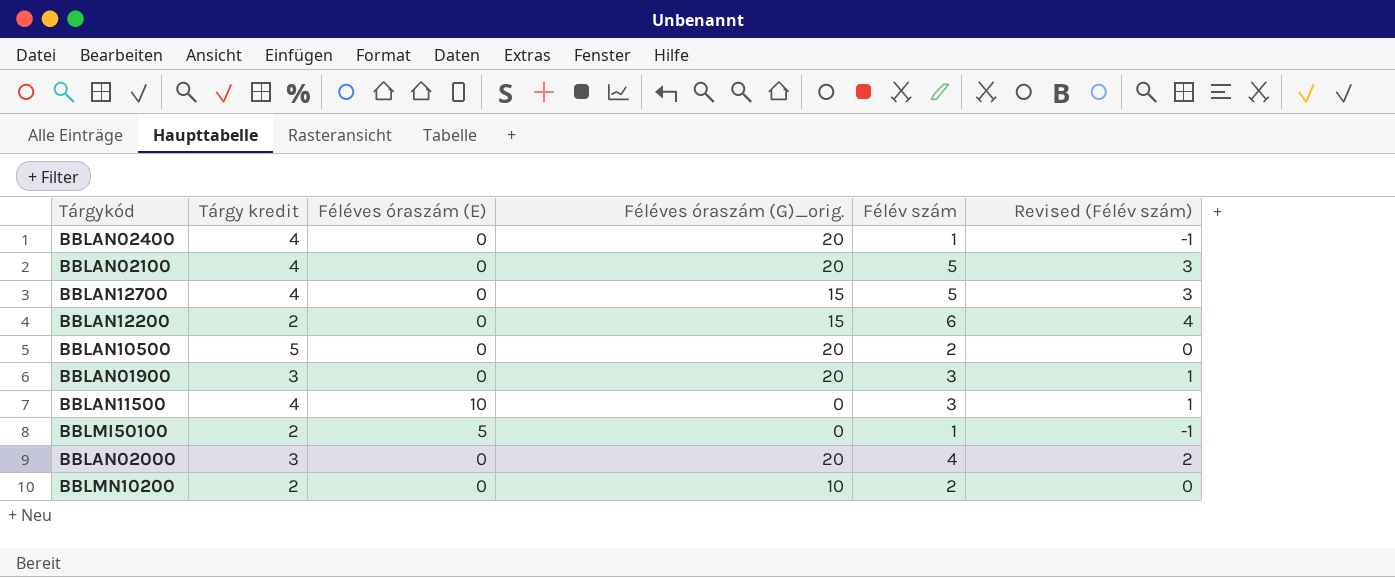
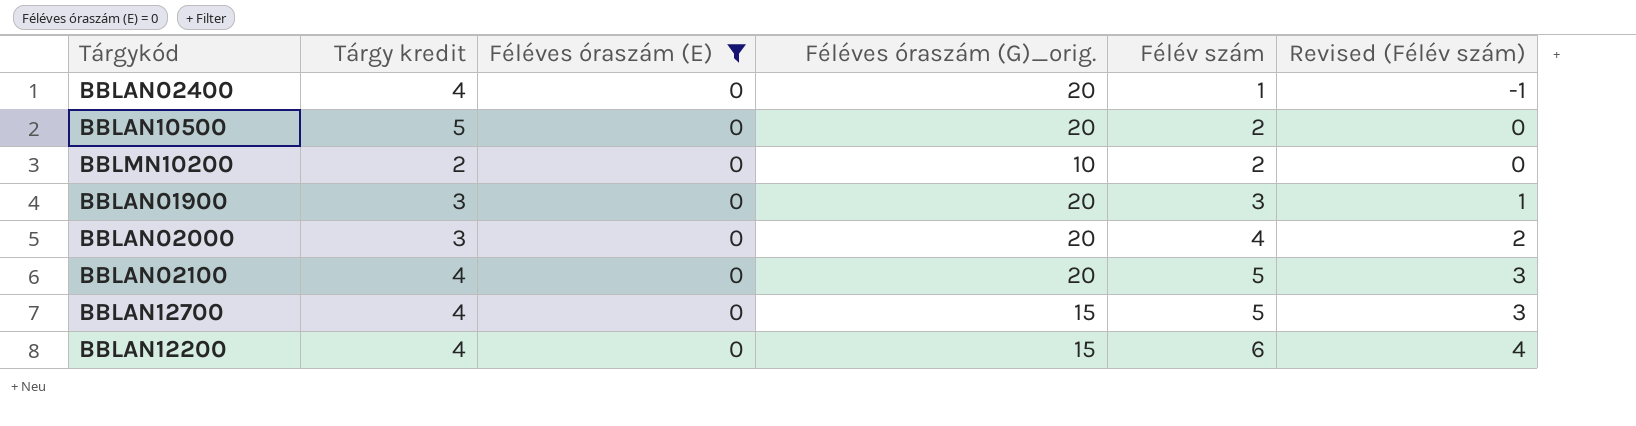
filter: none -> Féléves óraszám (E) = 0
row order: none -> Félév szám ascending
BBLAN12200 | Tárgy kredit: 2 -> 4

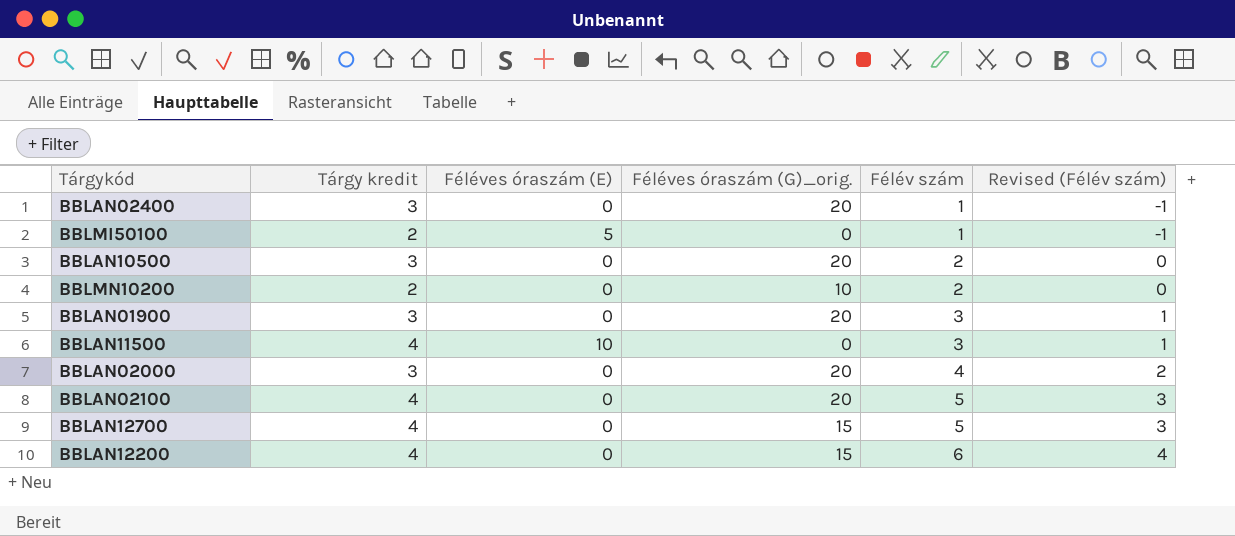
filter: Féléves óraszám (E) = 0 -> none
BBLAN02400 | Tárgy kredit: 4 -> 3
BBLAN10500 | Tárgy kredit: 5 -> 3

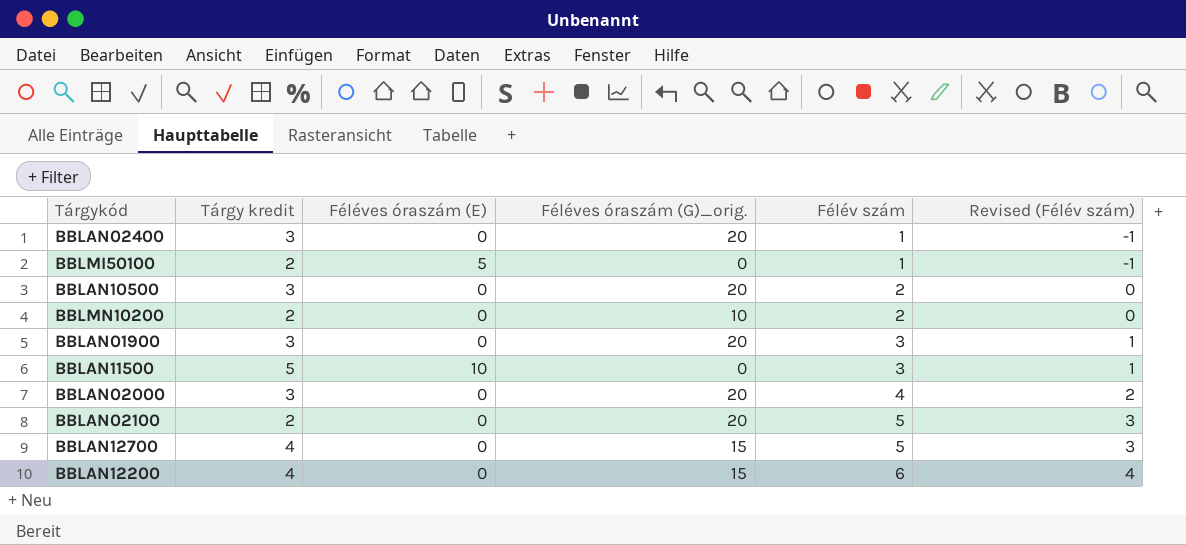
BBLAN11500 | Tárgy kredit: 4 -> 5
BBLAN02100 | Tárgy kredit: 4 -> 2

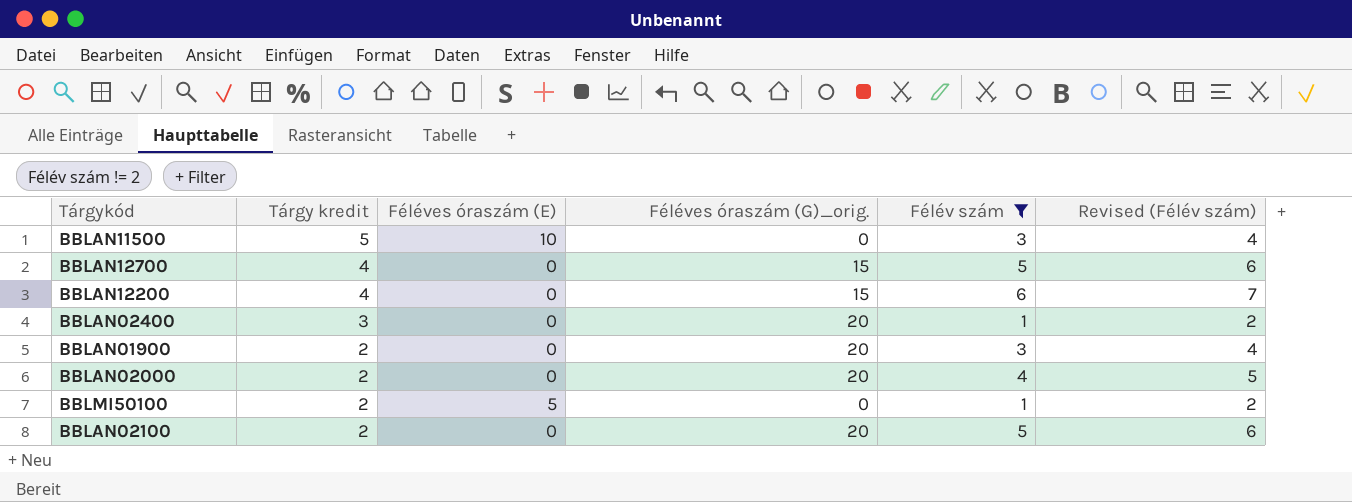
filter: none -> Félév szám != 2
row order: Félév szám ascending -> Tárgy kredit descending
column Revised (Félév szám) | formula: [Félév szám] - 2 -> [Félév szám] + 1
BBLAN01900 | Tárgy kredit: 3 -> 2
BBLAN02000 | Tárgy kredit: 3 -> 2

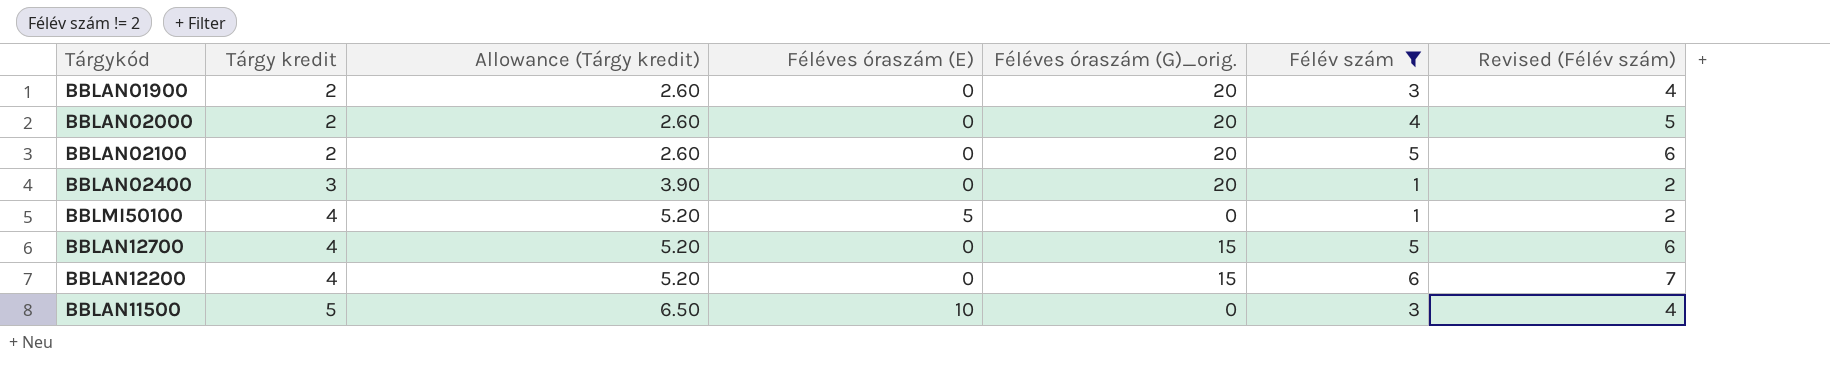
row order: Tárgy kredit descending -> Tárgy kredit ascending
column Allowance (Tárgy kredit) | formula: none -> [Tárgy kredit] * 1.3
BBLMI50100 | Tárgy kredit: 2 -> 4

